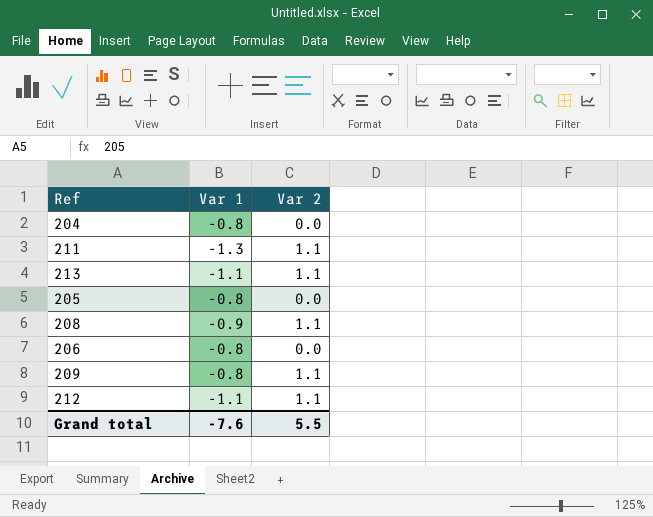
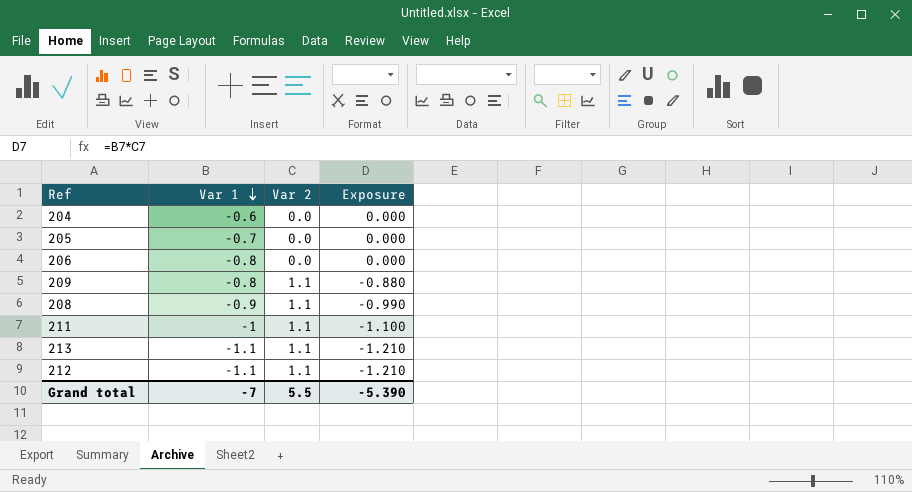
row order: none -> Var 1 descending
column Exposure | formula: none -> [Var 1] * [Var 2]
204 | Var 1: -0.8 -> -0.6
205 | Var 1: -0.8 -> -0.7
211 | Var 1: -1.3 -> -1
Grand total | Var 1: -7.6 -> -7

